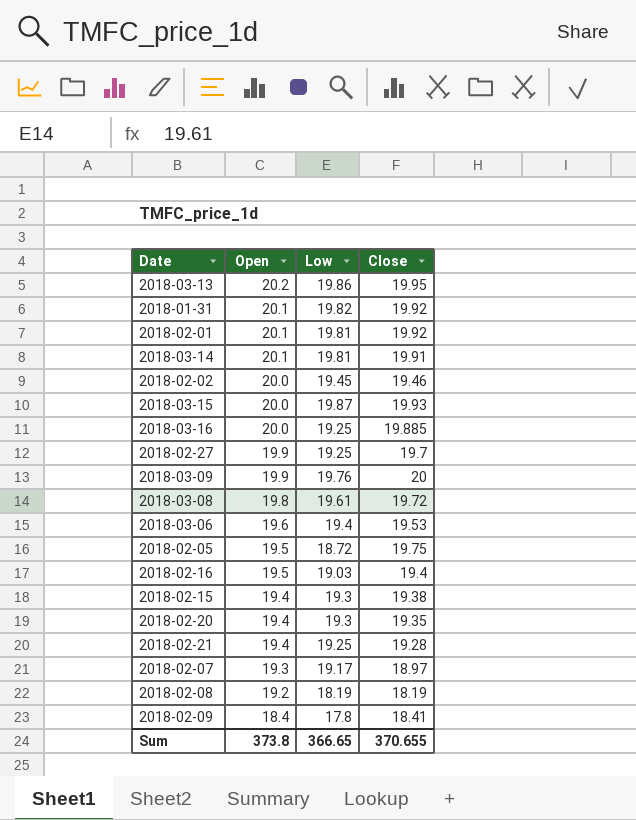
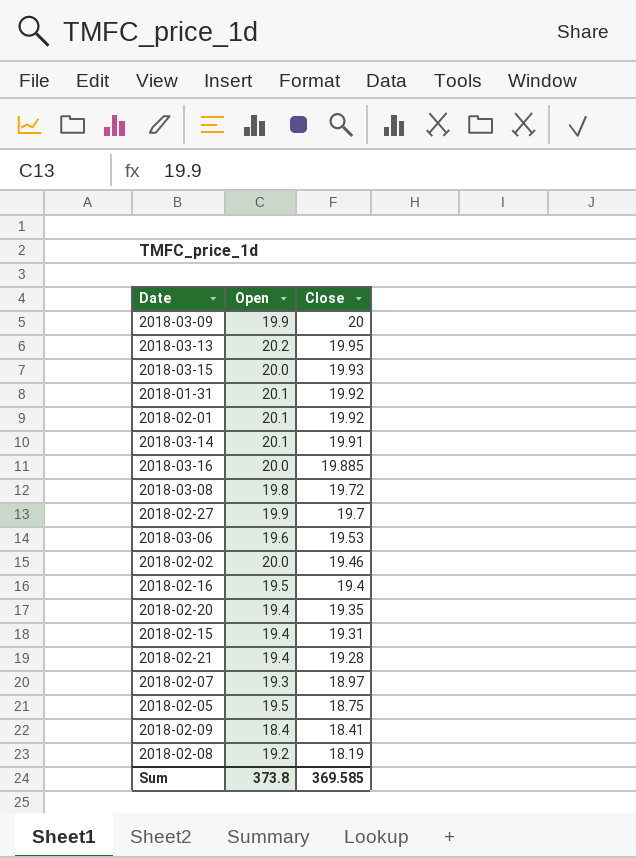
row order: Open descending -> Close descending
column Low | position: 3 -> none
2018-02-15 | Close: 19.38 -> 19.31
2018-02-05 | Close: 19.75 -> 18.75
Sum | Close: 370.655 -> 369.585

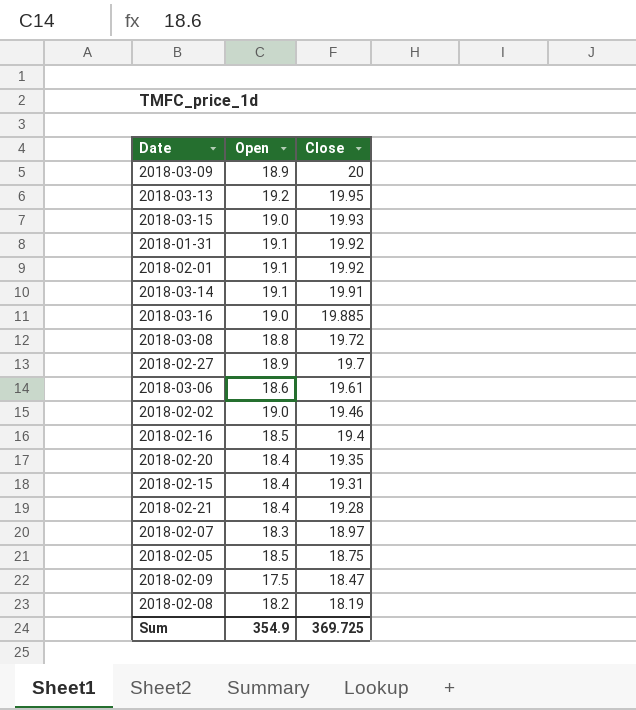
2018-03-09 | Open: 19.9 -> 18.9
2018-03-13 | Open: 20.2 -> 19.2
2018-03-15 | Open: 20.0 -> 19.0
2018-01-31 | Open: 20.1 -> 19.1
2018-02-01 | Open: 20.1 -> 19.1
2018-03-14 | Open: 20.1 -> 19.1
2018-03-16 | Open: 20.0 -> 19.0
2018-03-08 | Open: 19.8 -> 18.8
2018-02-27 | Open: 19.9 -> 18.9
2018-03-06 | Open: 19.6 -> 18.6
2018-03-06 | Close: 19.53 -> 19.61
2018-02-02 | Open: 20.0 -> 19.0
2018-02-16 | Open: 19.5 -> 18.5
2018-02-20 | Open: 19.4 -> 18.4
2018-02-15 | Open: 19.4 -> 18.4
2018-02-21 | Open: 19.4 -> 18.4
2018-02-07 | Open: 19.3 -> 18.3
2018-02-05 | Open: 19.5 -> 18.5
2018-02-09 | Open: 18.4 -> 17.5
2018-02-09 | Close: 18.41 -> 18.47
2018-02-08 | Open: 19.2 -> 18.2
Sum | Open: 373.8 -> 354.9
Sum | Close: 369.585 -> 369.725

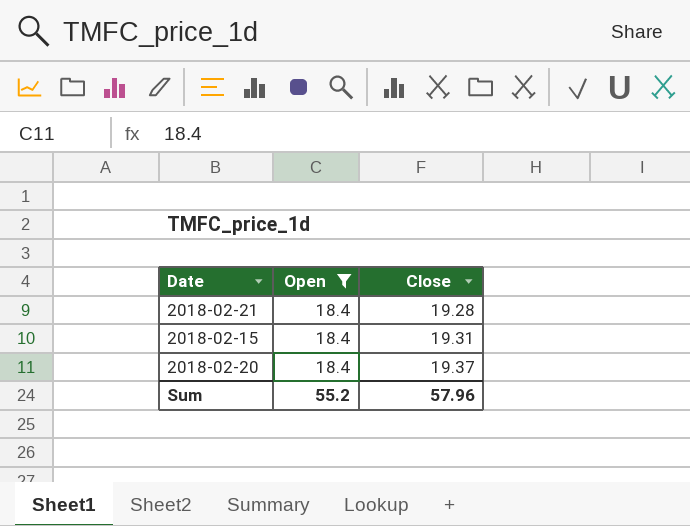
filter: none -> Open = 18.4
row order: Close descending -> Close ascending
2018-02-20 | Close: 19.35 -> 19.37
Sum | Open: 354.9 -> 55.2
Sum | Close: 369.725 -> 57.96

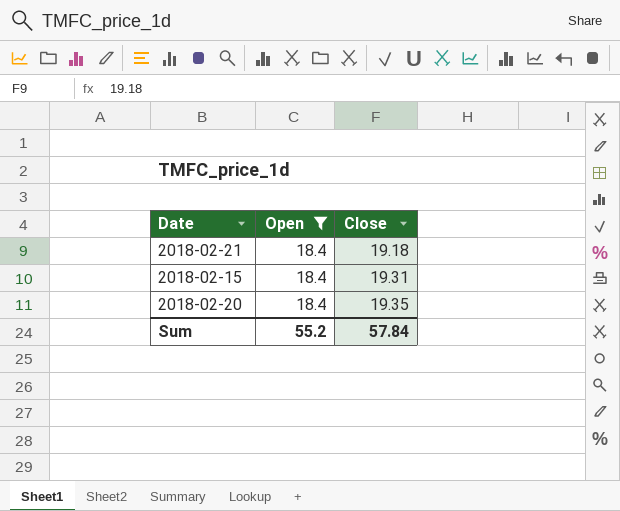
2018-02-21 | Close: 19.28 -> 19.18
2018-02-20 | Close: 19.37 -> 19.35
Sum | Close: 57.96 -> 57.84

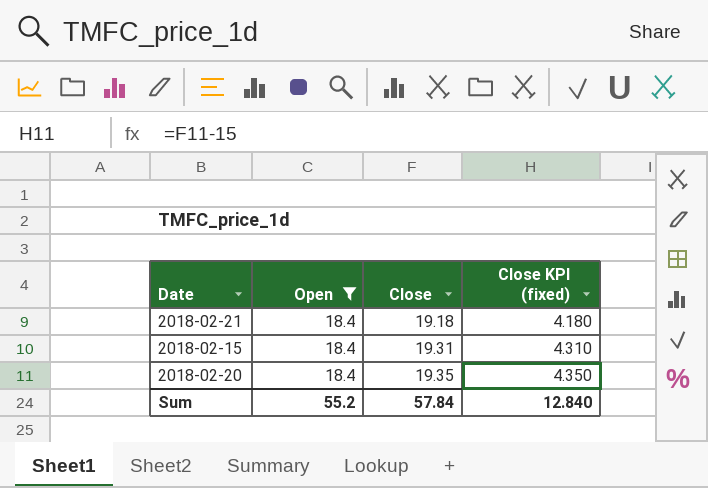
column Close KPI (fixed) | formula: none -> [Close] - 15

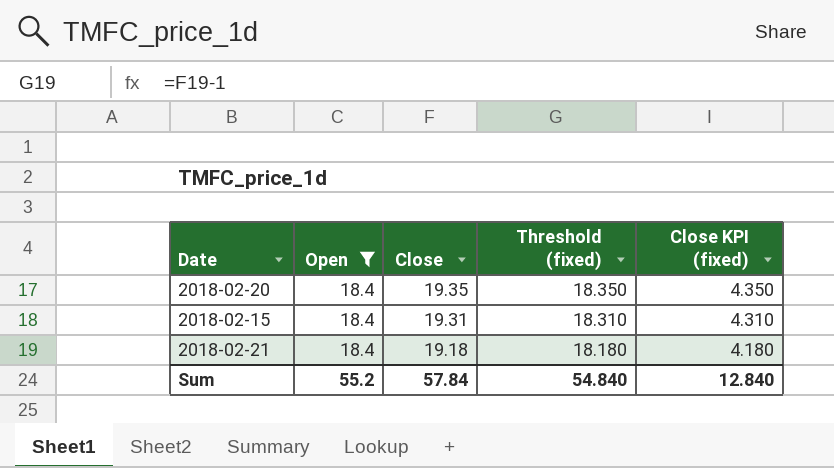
row order: Close ascending -> Close descending
column Threshold (fixed) | formula: none -> [Close] - 1

